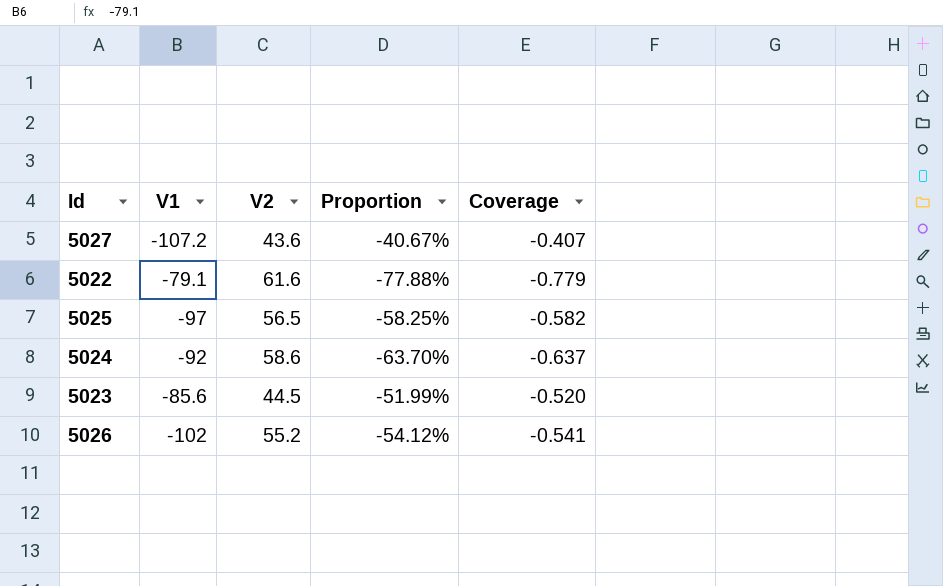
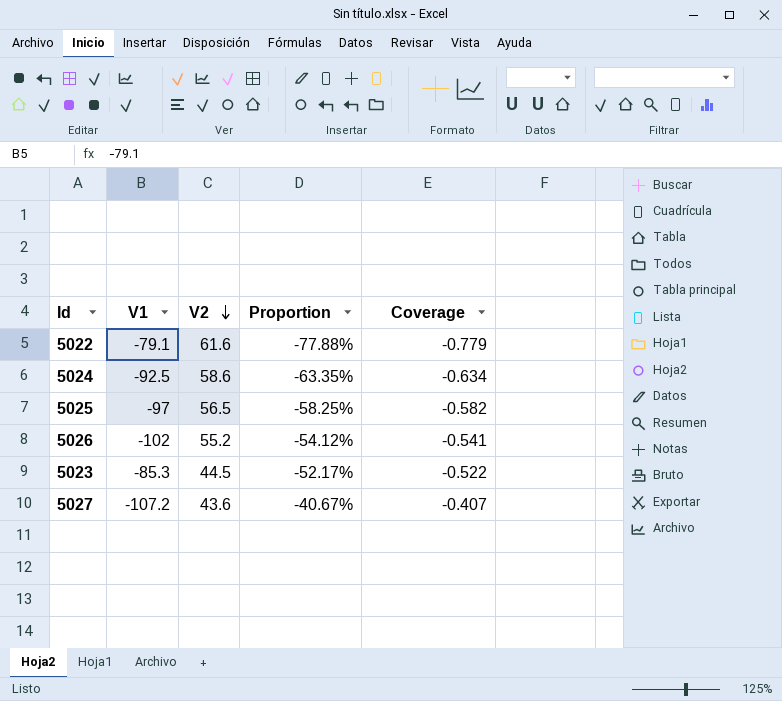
row order: none -> V2 descending
5024 | V1: -92 -> -92.5
5024 | Proportion: -63.70% -> -63.35%
5024 | Coverage: -0.637 -> -0.634
5023 | V1: -85.6 -> -85.3
5023 | Proportion: -51.99% -> -52.17%
5023 | Coverage: -0.520 -> -0.522

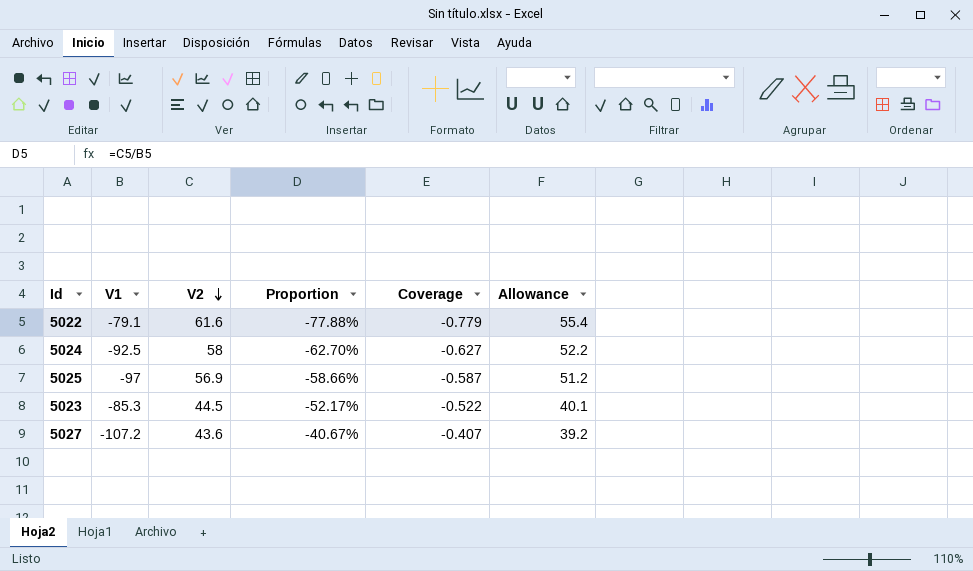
column Allowance | formula: none -> [V2] * 0.9
row 5026: -102 | 55.2 | -54.12% | -0.541 -> none
5024 | V2: 58.6 -> 58
5024 | Proportion: -63.35% -> -62.70%
5024 | Coverage: -0.634 -> -0.627
5025 | V2: 56.5 -> 56.9
5025 | Proportion: -58.25% -> -58.66%
5025 | Coverage: -0.582 -> -0.587

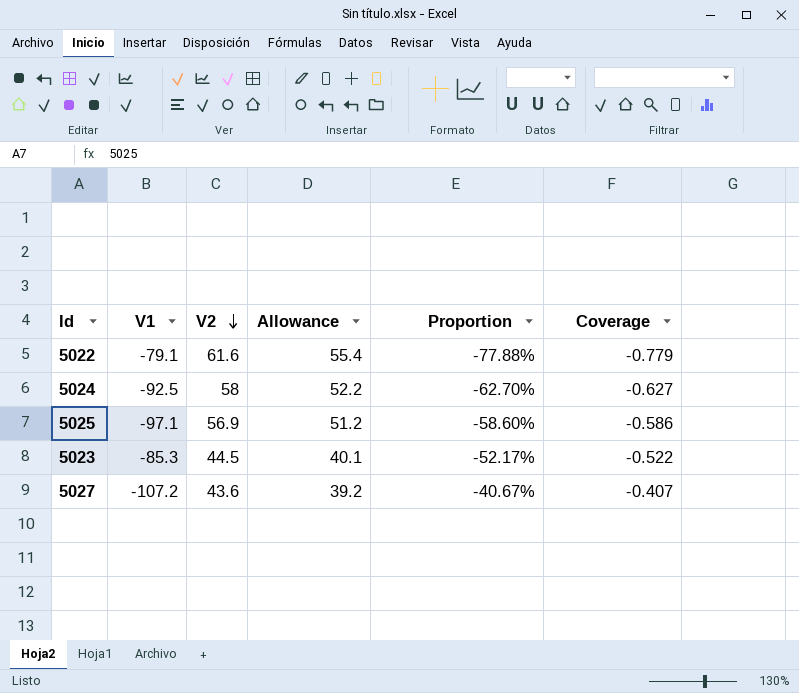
column Allowance | position: 6 -> 4
5025 | V1: -97 -> -97.1
5025 | Proportion: -58.66% -> -58.60%
5025 | Coverage: -0.587 -> -0.586

